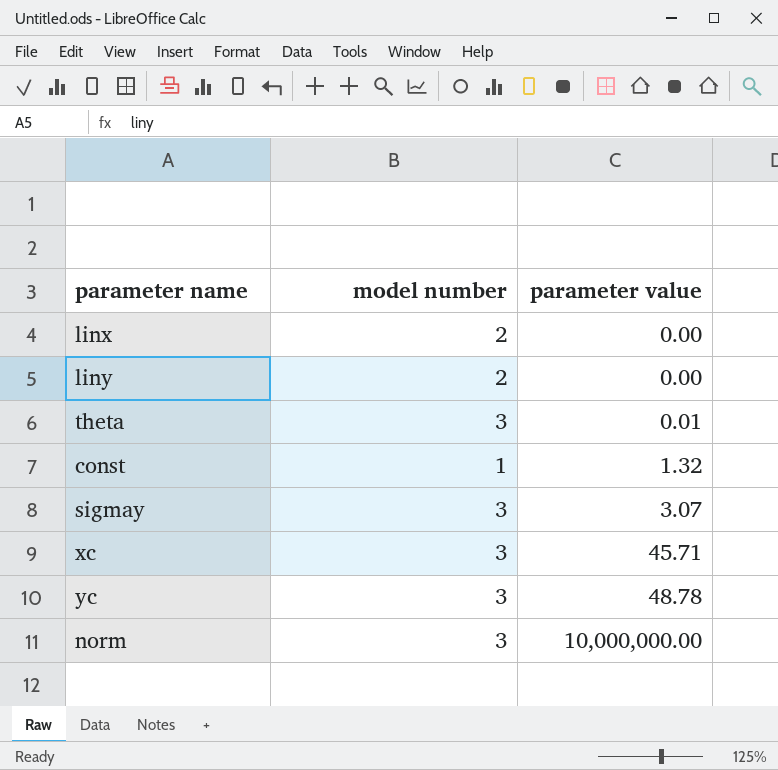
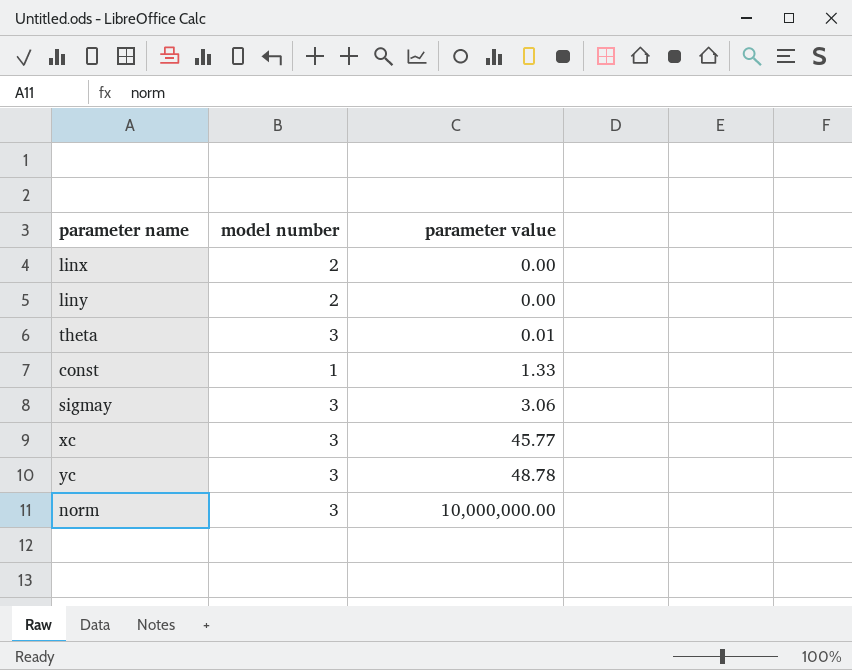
const | parameter value: 1.32 -> 1.33
sigmay | parameter value: 3.07 -> 3.06
xc | parameter value: 45.71 -> 45.77

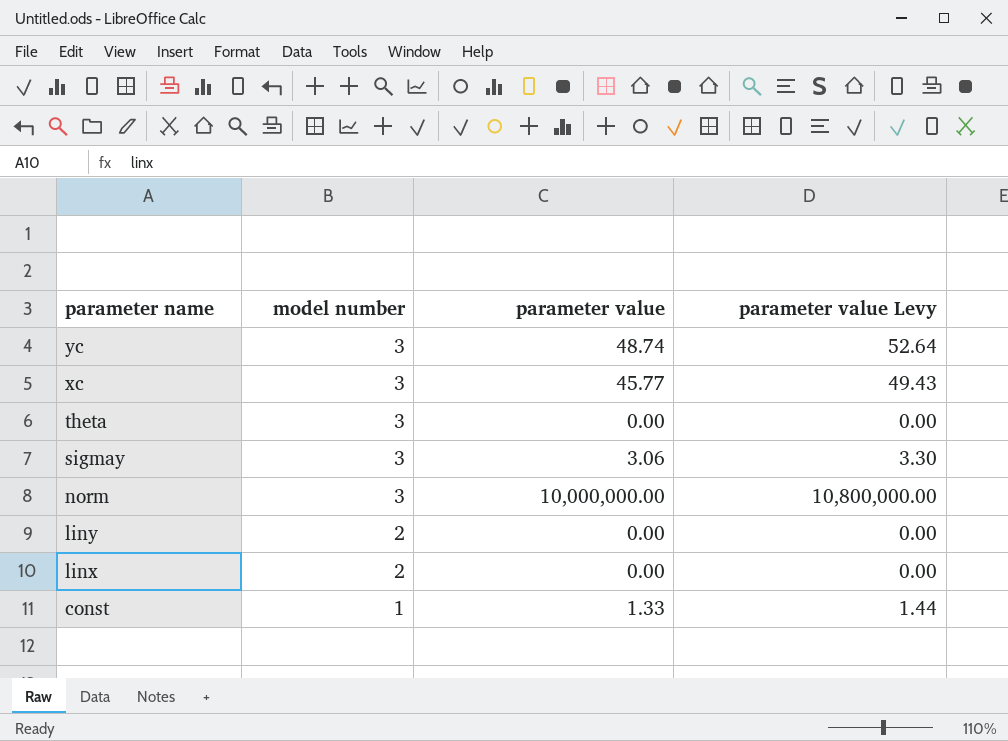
row order: parameter value ascending -> parameter name descending
column parameter value Levy | formula: none -> [parameter value] * 1.08
yc | parameter value: 48.78 -> 48.74
theta | parameter value: 0.01 -> 0.00

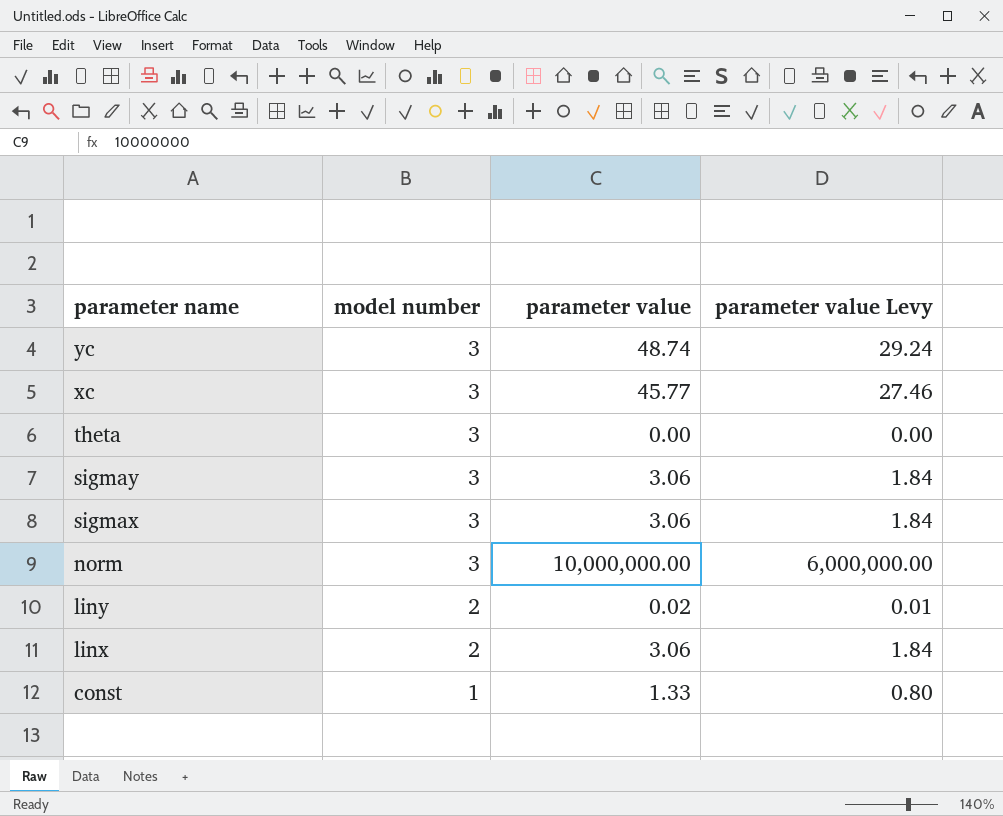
column parameter value Levy | formula: [parameter value] * 1.08 -> [parameter value] * 0.6
row sigmax: none -> 3 | 3.06 | 1.84
liny | parameter value: 0.00 -> 0.02
linx | parameter value: 0.00 -> 3.06

